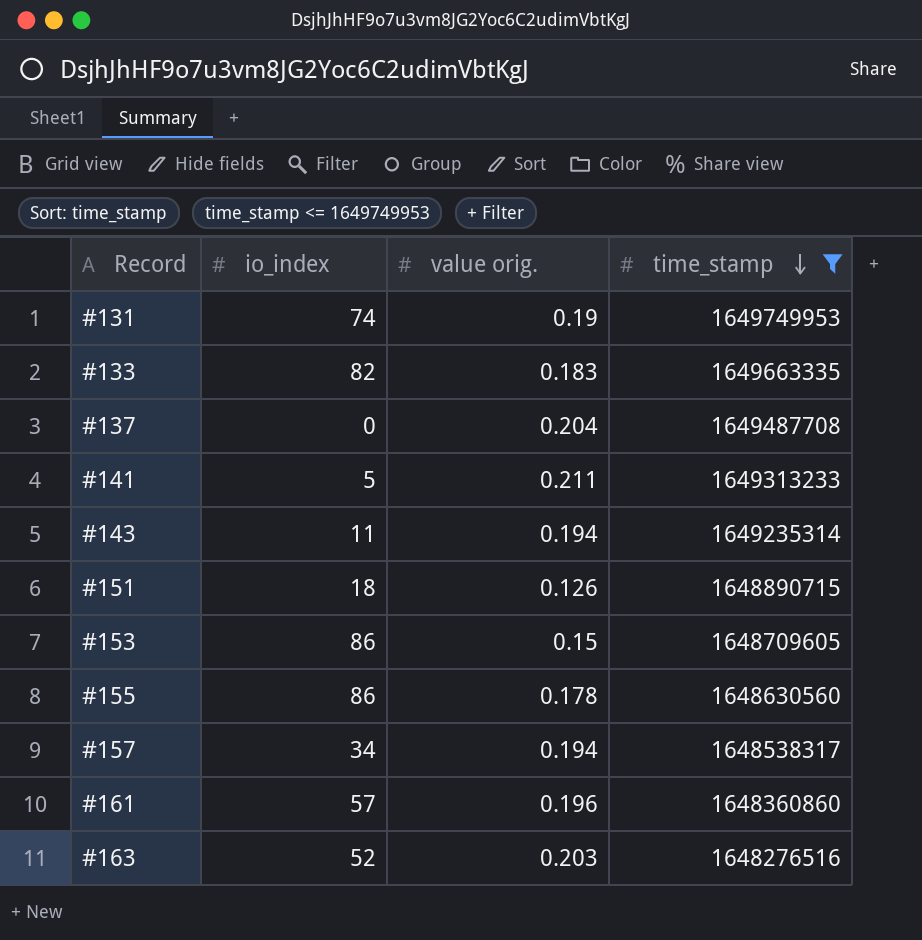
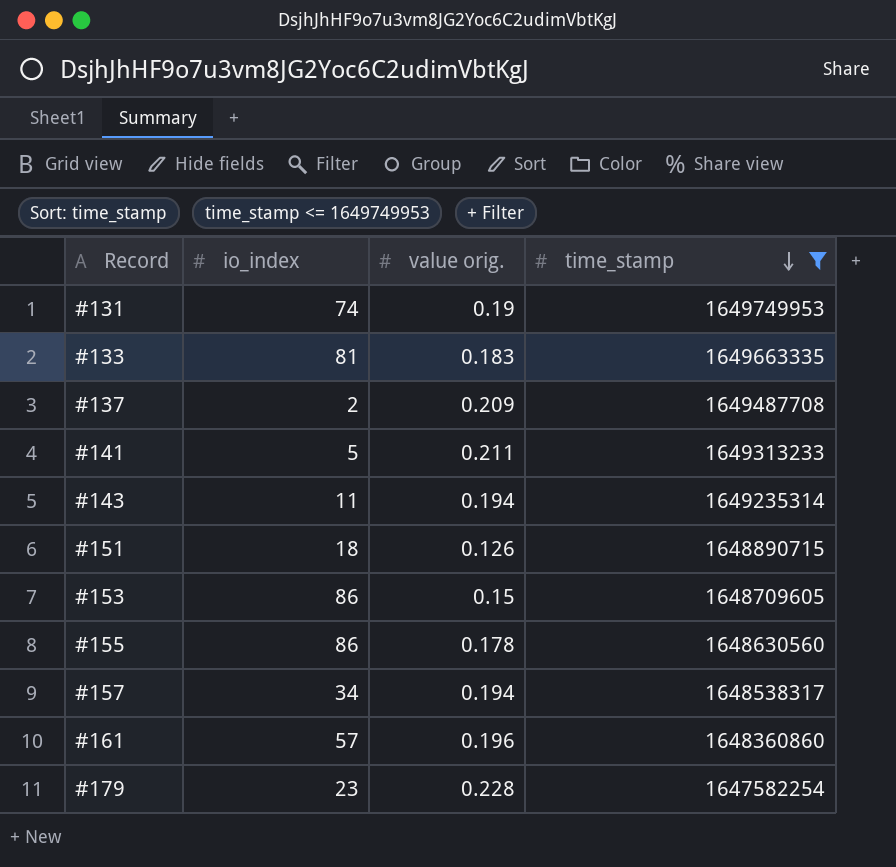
row #163: 52 | 0.203 | 1648276516 -> none
#133 | io_index: 82 -> 81
#137 | io_index: 0 -> 2
#137 | value orig.: 0.204 -> 0.209
row #179: none -> 23 | 0.228 | 1647582254

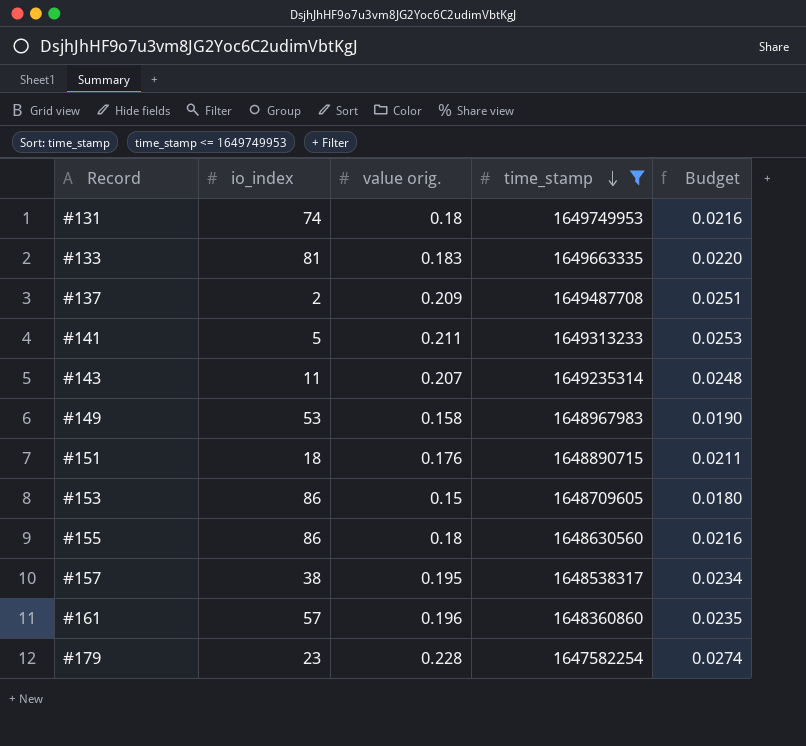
column Budget | formula: none -> [value orig.] * 0.12
#131 | value orig.: 0.19 -> 0.18
#143 | value orig.: 0.194 -> 0.207
row #149: none -> 53 | 0.158 | 1648967983 | 0.0190
#151 | value orig.: 0.126 -> 0.176
#155 | value orig.: 0.178 -> 0.18
#157 | io_index: 34 -> 38
#157 | value orig.: 0.194 -> 0.195

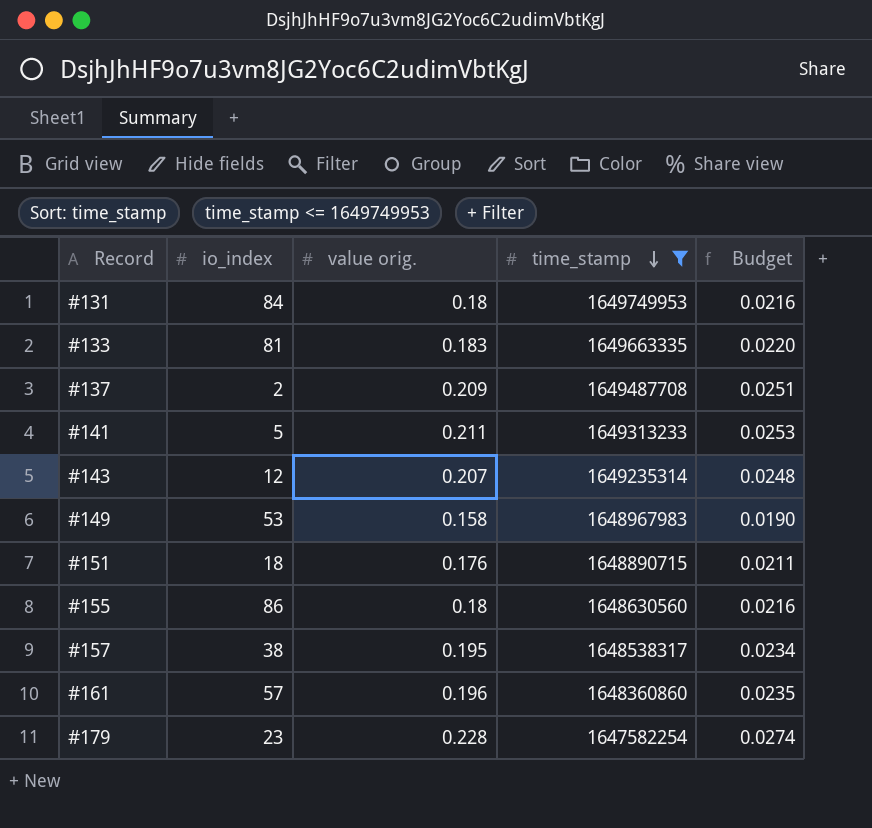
row #153: 86 | 0.15 | 1648709605 | 0.0180 -> none
#131 | io_index: 74 -> 84
#143 | io_index: 11 -> 12

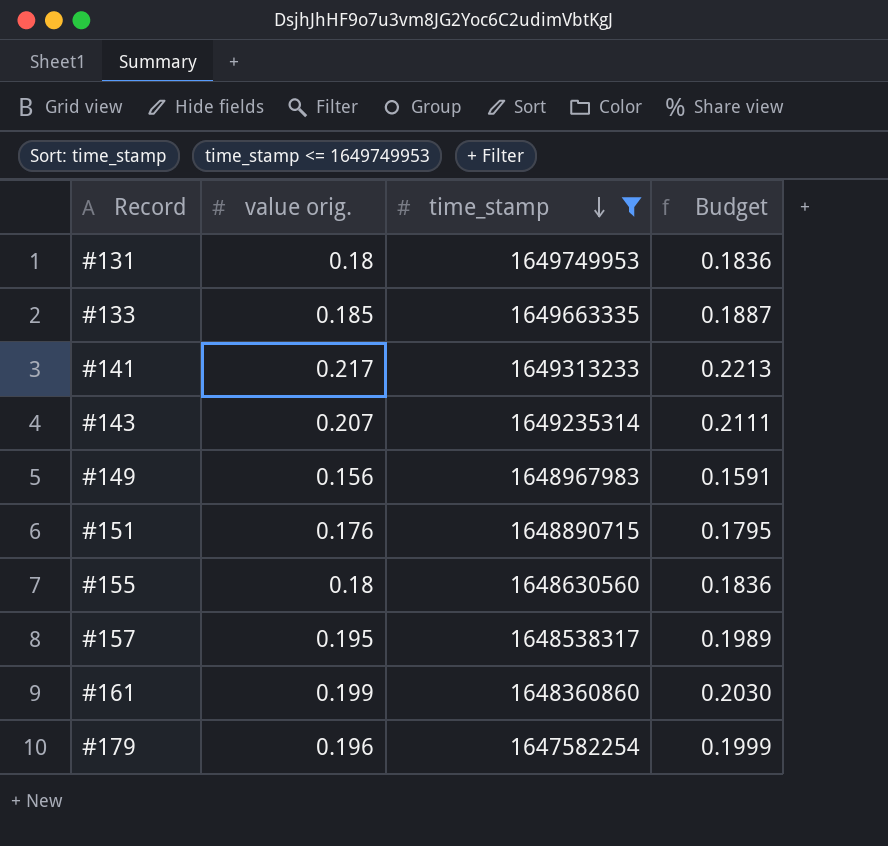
column io_index | position: 2 -> none
column Budget | formula: [value orig.] * 0.12 -> [value orig.] * 1.02
row #137: 2 | 0.209 | 1649487708 | 0.0251 -> none
#133 | value orig.: 0.183 -> 0.185
#141 | value orig.: 0.211 -> 0.217
#149 | value orig.: 0.158 -> 0.156
#161 | value orig.: 0.196 -> 0.199
#179 | value orig.: 0.228 -> 0.196

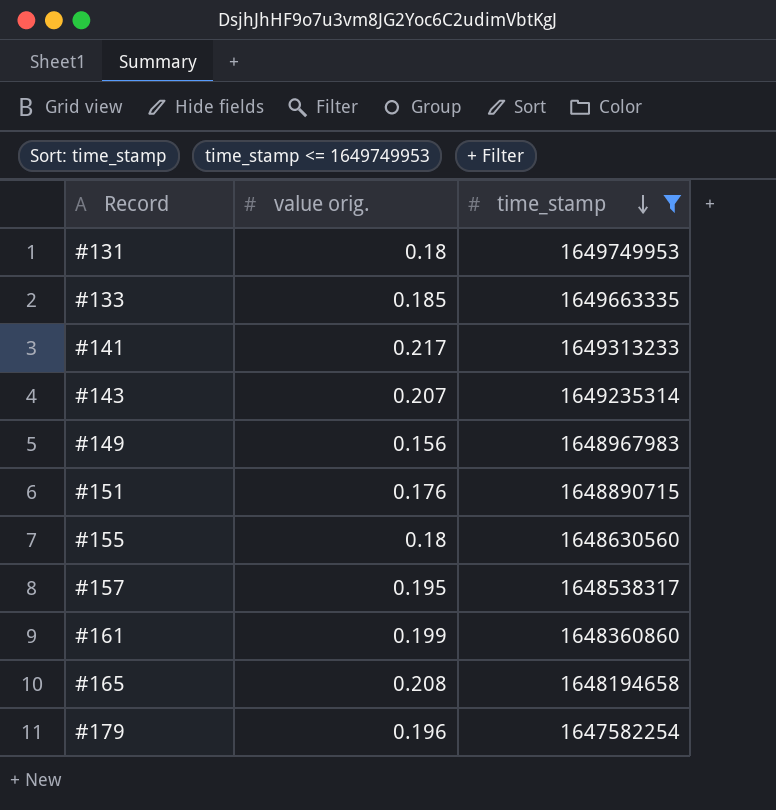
column Budget | formula: [value orig.] * 1.02 -> none
row #165: none -> 0.208 | 1648194658

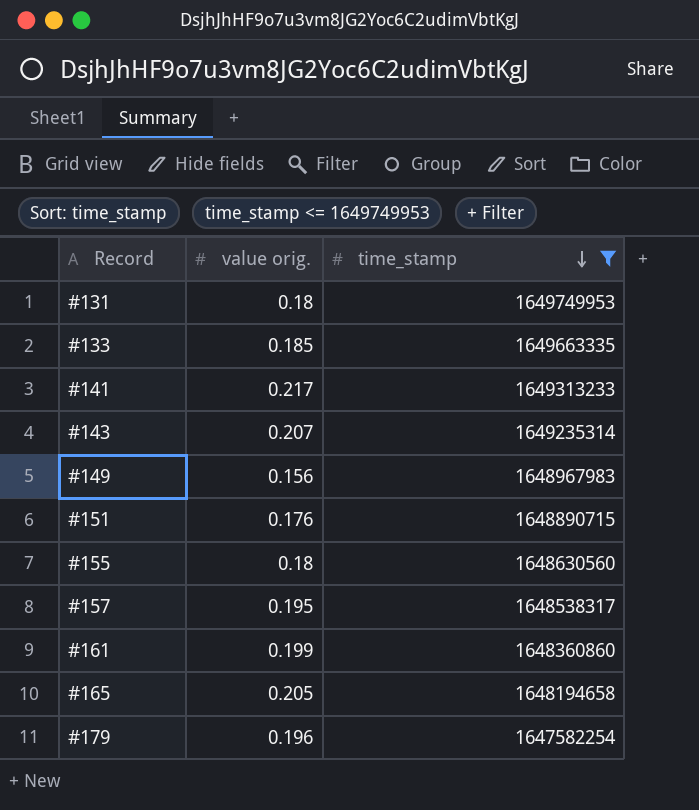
#165 | value orig.: 0.208 -> 0.205

